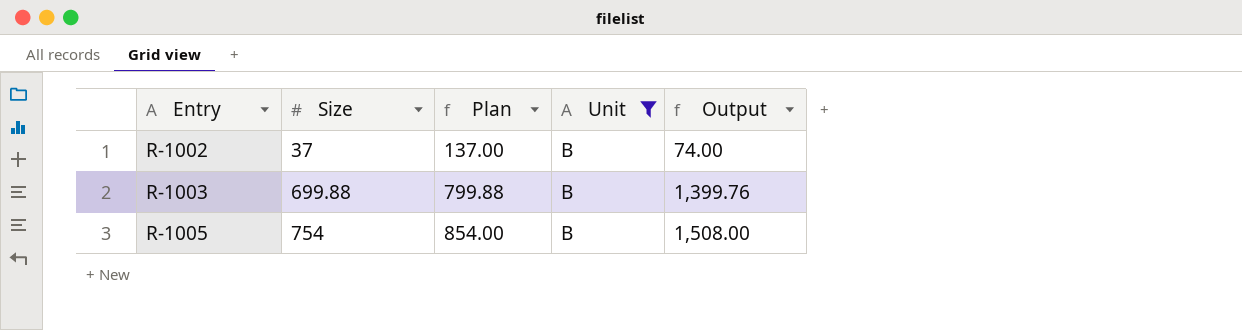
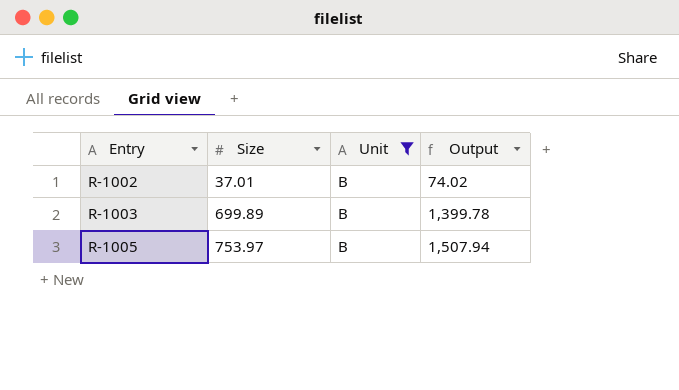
column Plan | formula: [Size] + 100 -> none
R-1002 | Size: 37 -> 37.01
R-1002 | Output: 74.00 -> 74.02
R-1003 | Size: 699.88 -> 699.89
R-1003 | Output: 1,399.76 -> 1,399.78
R-1005 | Size: 754 -> 753.97
R-1005 | Output: 1,508.00 -> 1,507.94

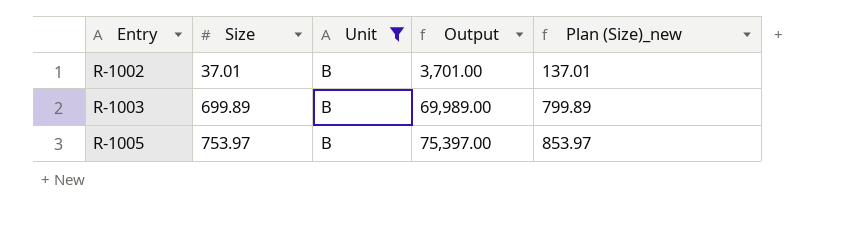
column Output | formula: [Size] * 2 -> [Size] * 100
column Plan (Size)_new | formula: none -> [Size] + 100

